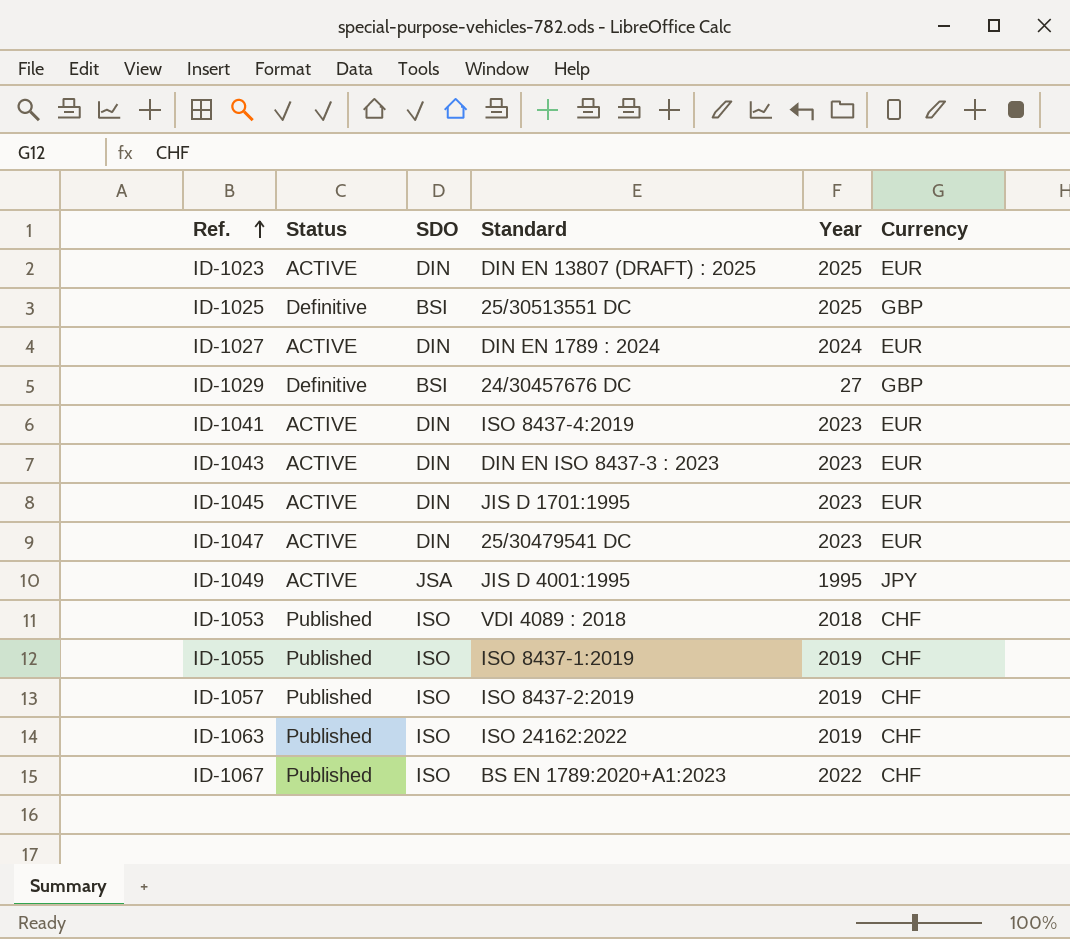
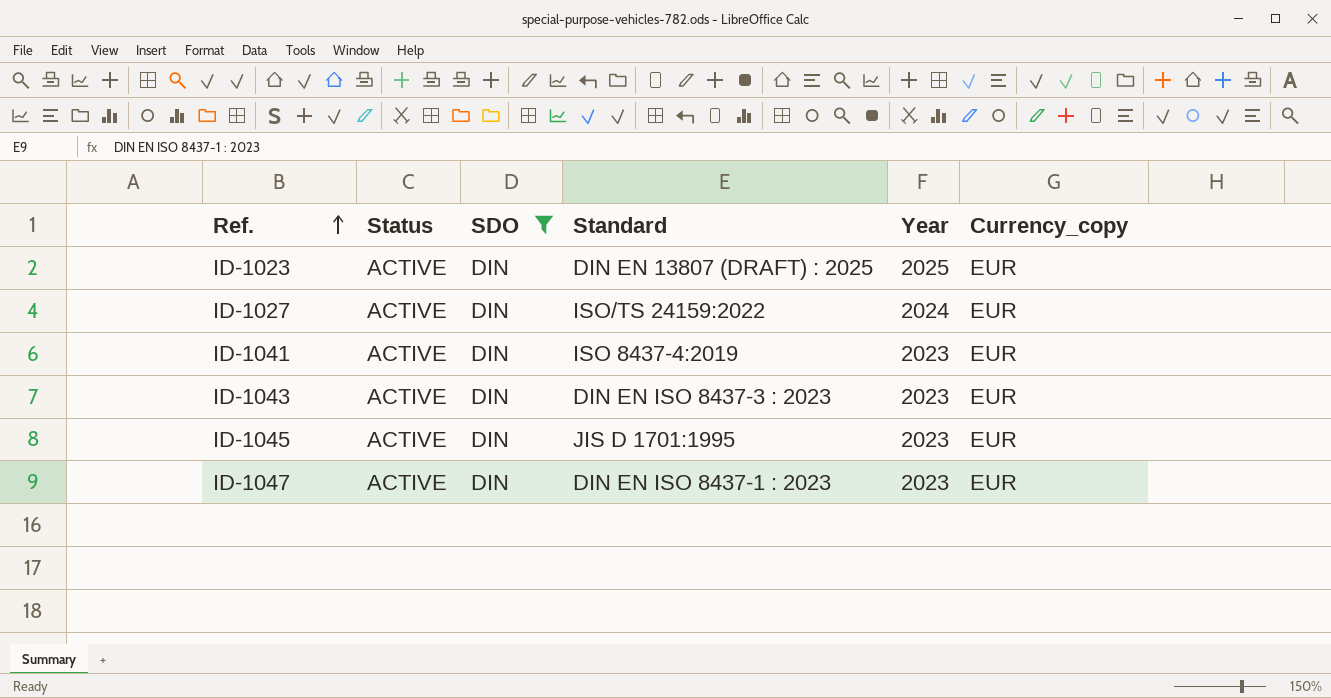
filter: none -> SDO = DIN
column name: Currency -> Currency_copy
ID-1027 | Standard: DIN EN 1789 : 2024 -> ISO/TS 24159:2022
ID-1047 | Standard: 25/30479541 DC -> DIN EN ISO 8437-1 : 2023

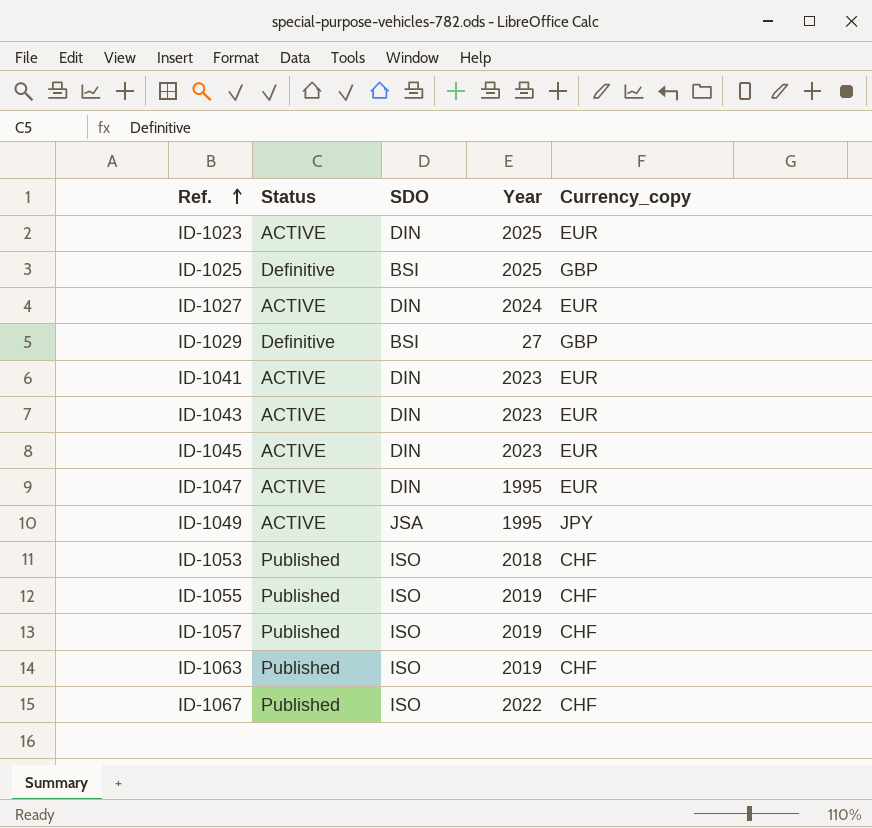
filter: SDO = DIN -> none
column Standard | position: 4 -> none
ID-1047 | Year: 2023 -> 1995

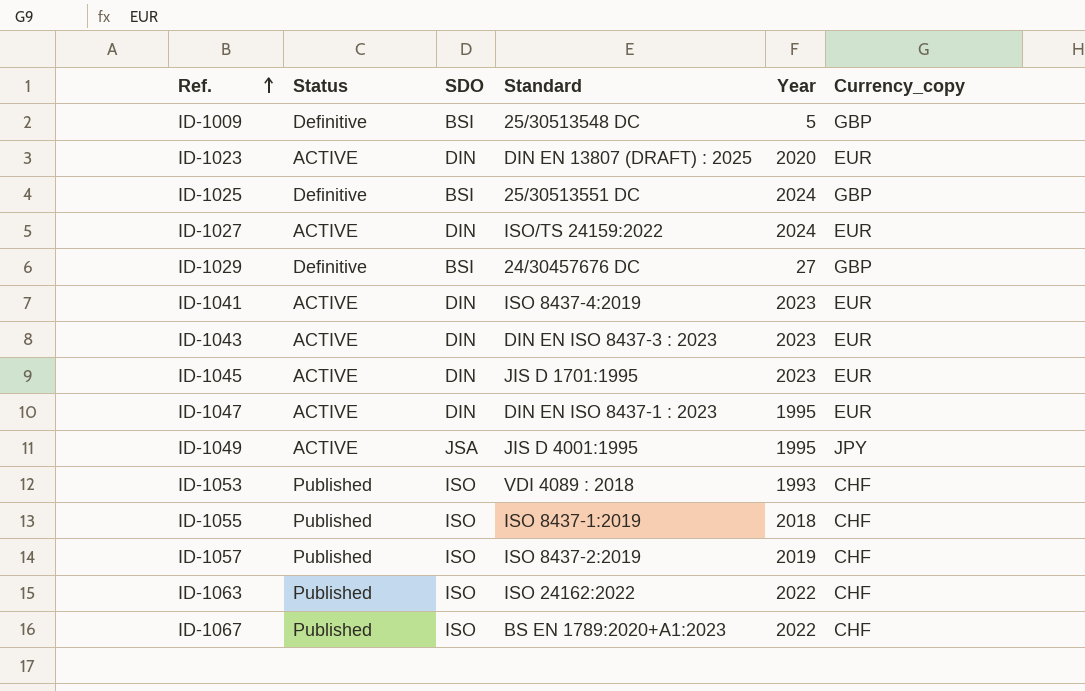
column Standard | position: none -> 4
row ID-1009: none -> Definitive | BSI | 25/30513548 DC | 5 | GBP
ID-1023 | Year: 2025 -> 2020
ID-1025 | Year: 2025 -> 2024
ID-1053 | Year: 2018 -> 1993
ID-1055 | Year: 2019 -> 2018
ID-1063 | Year: 2019 -> 2022

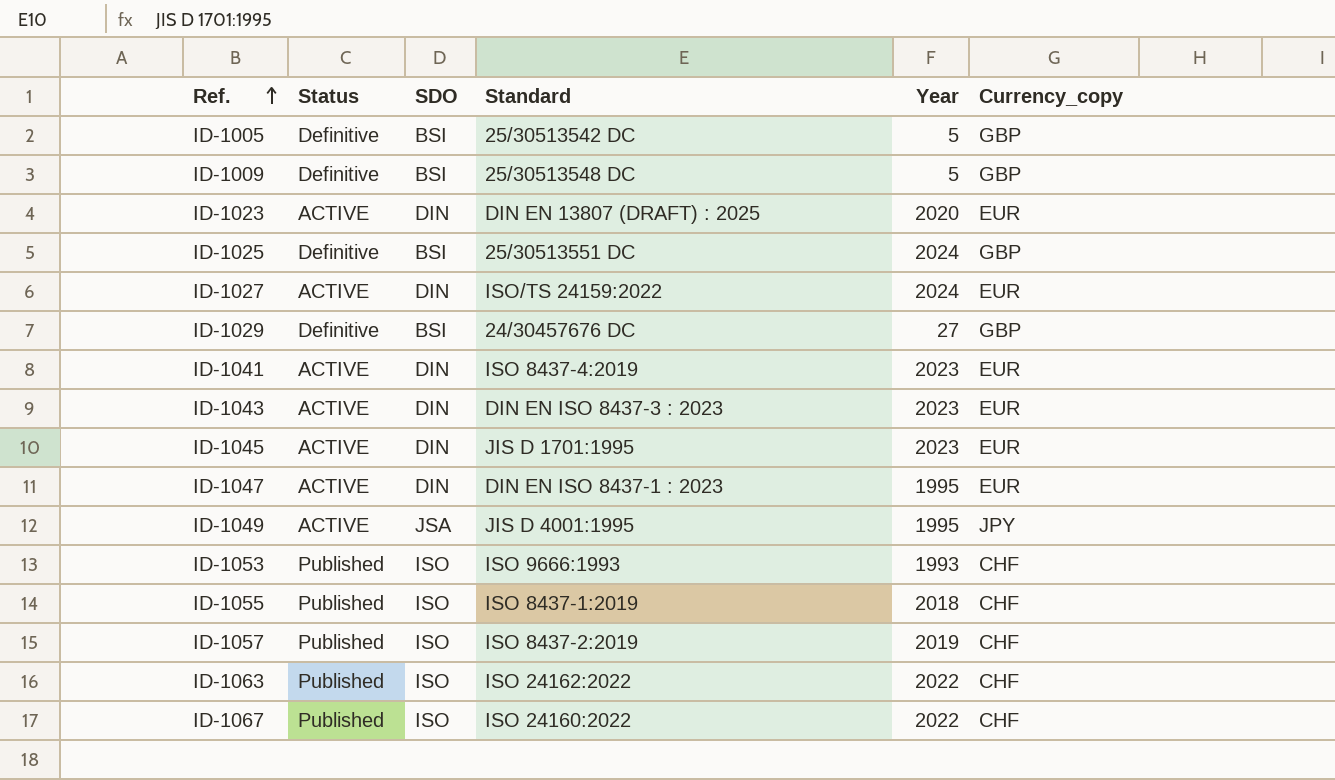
row ID-1005: none -> Definitive | BSI | 25/30513542 DC | 5 | GBP
ID-1053 | Standard: VDI 4089 : 2018 -> ISO 9666:1993
ID-1067 | Standard: BS EN 1789:2020+A1:2023 -> ISO 24160:2022

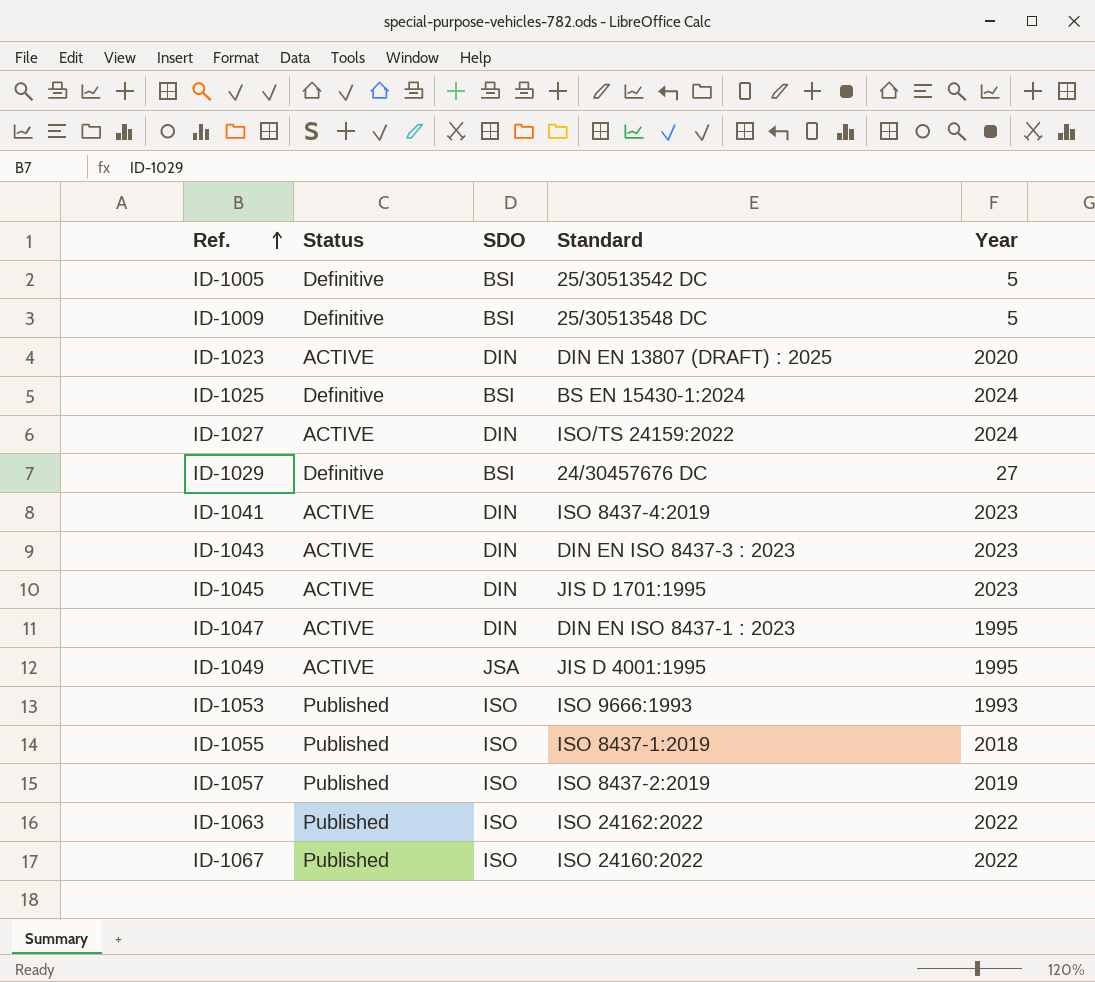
column Currency_copy | position: 6 -> none
ID-1025 | Standard: 25/30513551 DC -> BS EN 15430-1:2024

